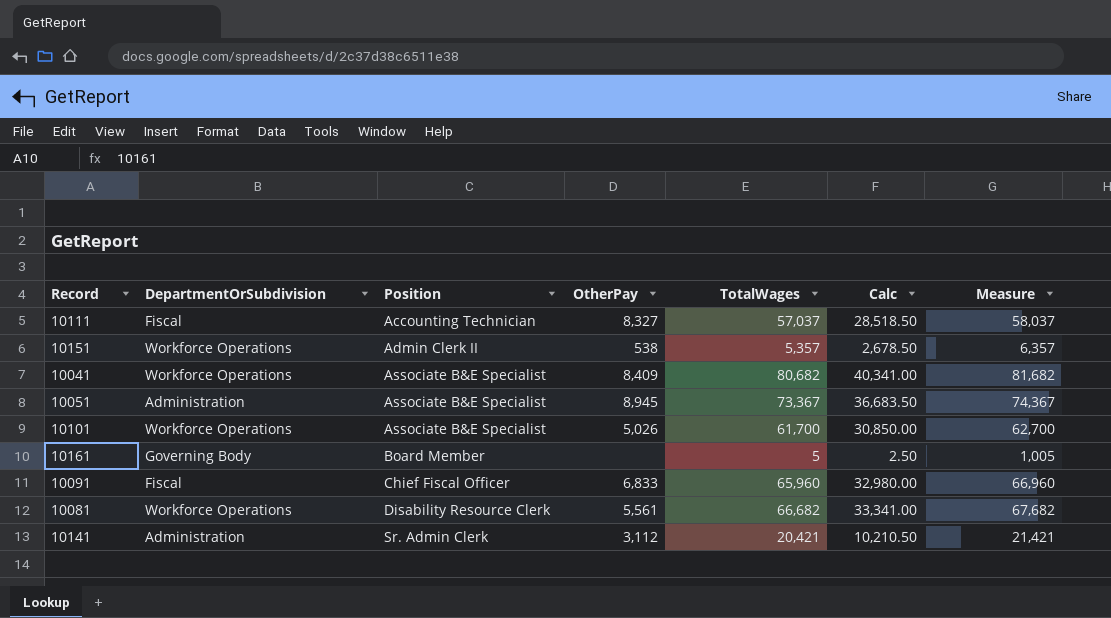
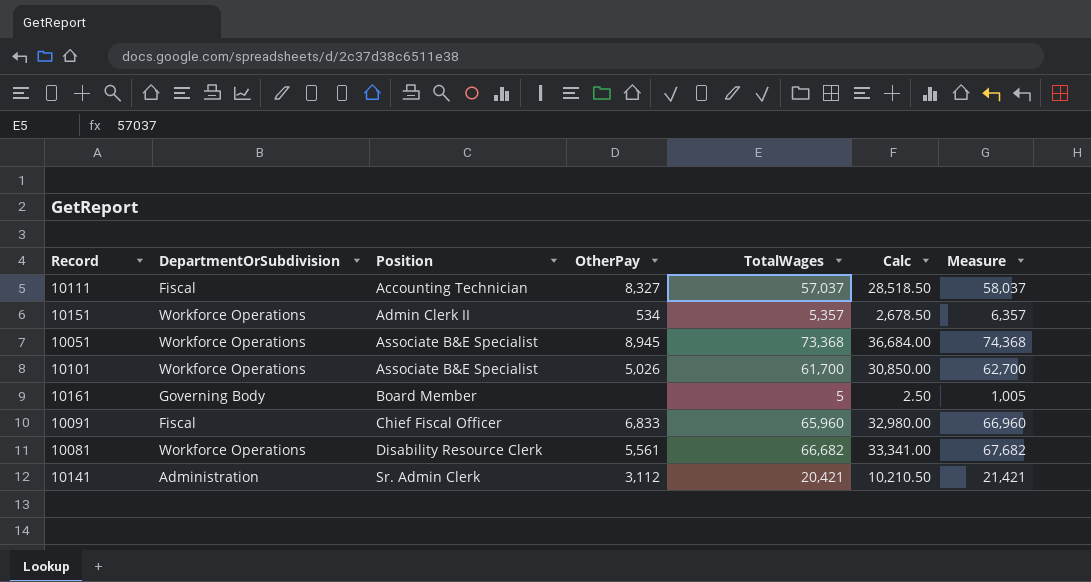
row 10041: Workforce Operations | Associate B&E Specialist | 8,409 | 80,682 | 40,341.00 | 81,682 -> none
10151 | OtherPay: 538 -> 534
10051 | DepartmentOrSubdivision: Administration -> Workforce Operations
10051 | TotalWages: 73,367 -> 73,368
10051 | Calc: 36,683.50 -> 36,684.00
10051 | Measure: 74,367 -> 74,368

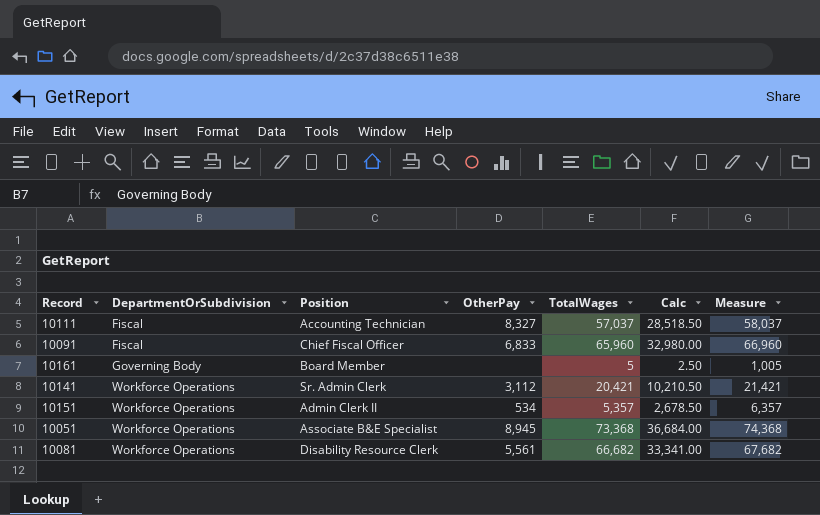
row order: Position ascending -> DepartmentOrSubdivision ascending
row 10101: Workforce Operations | Associate B&E Specialist | 5,026 | 61,700 | 30,850.00 | 62,700 -> none
10141 | DepartmentOrSubdivision: Administration -> Workforce Operations

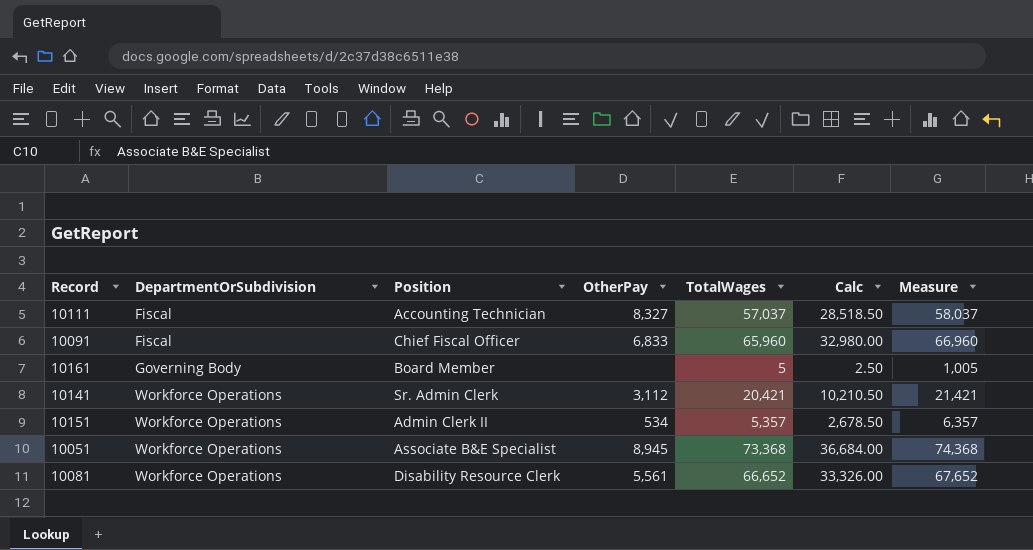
10081 | TotalWages: 66,682 -> 66,652
10081 | Calc: 33,341.00 -> 33,326.00
10081 | Measure: 67,682 -> 67,652

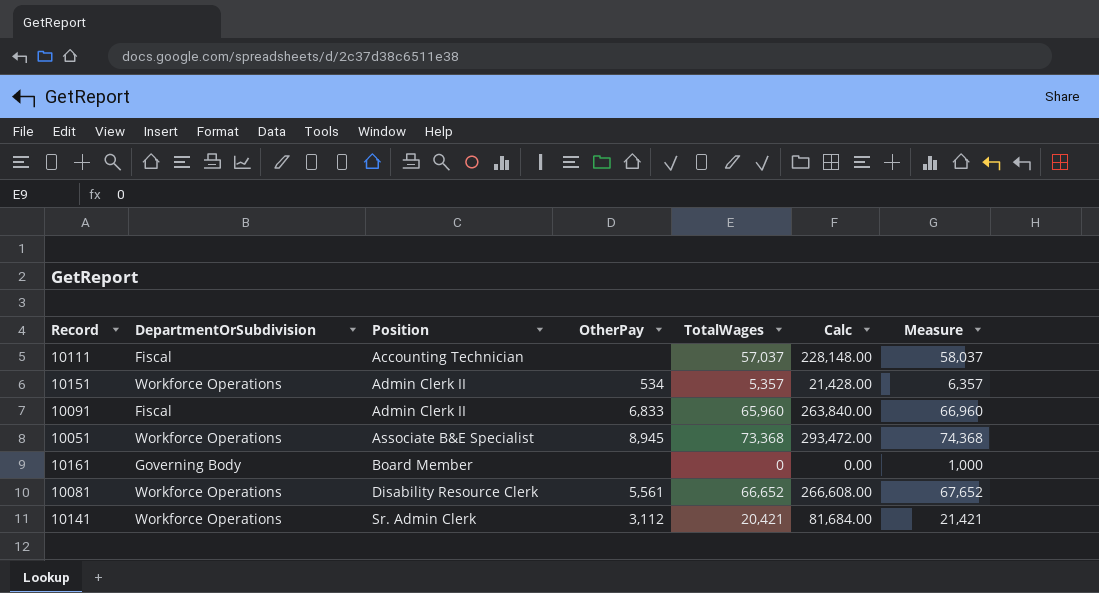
row order: DepartmentOrSubdivision ascending -> Position ascending
column Calc | formula: [TotalWages] * 0.5 -> [TotalWages] * 4
10111 | OtherPay: 8,327 -> none
10091 | Position: Chief Fiscal Officer -> Admin Clerk II
10161 | TotalWages: 5 -> 0
10161 | Measure: 1,005 -> 1,000

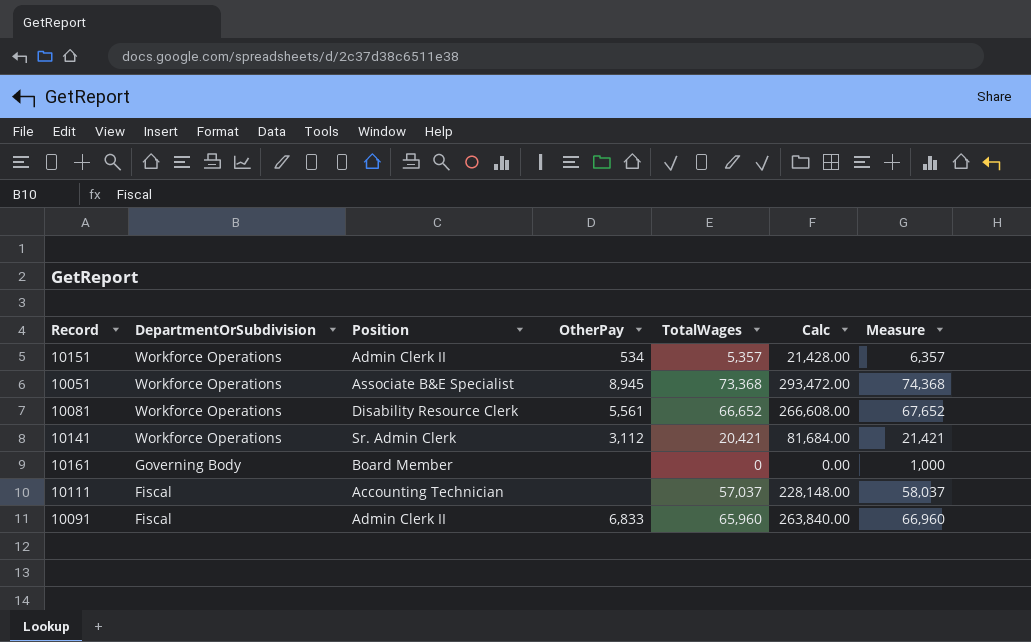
row order: Position ascending -> DepartmentOrSubdivision descending

